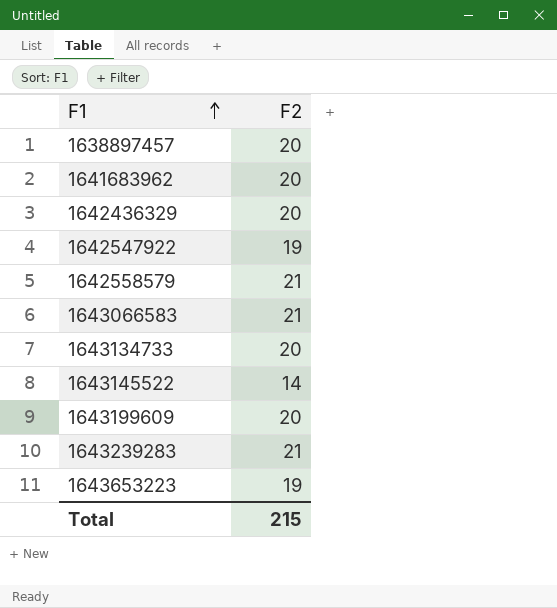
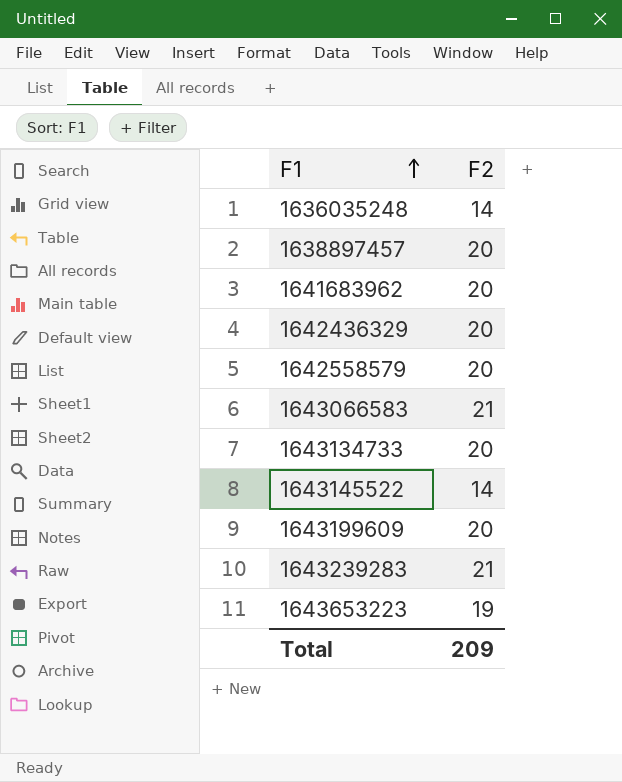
row 1642547922: 19 -> none
row 1636035248: none -> 14
1642558579 | F2: 21 -> 20
Total | F2: 215 -> 209

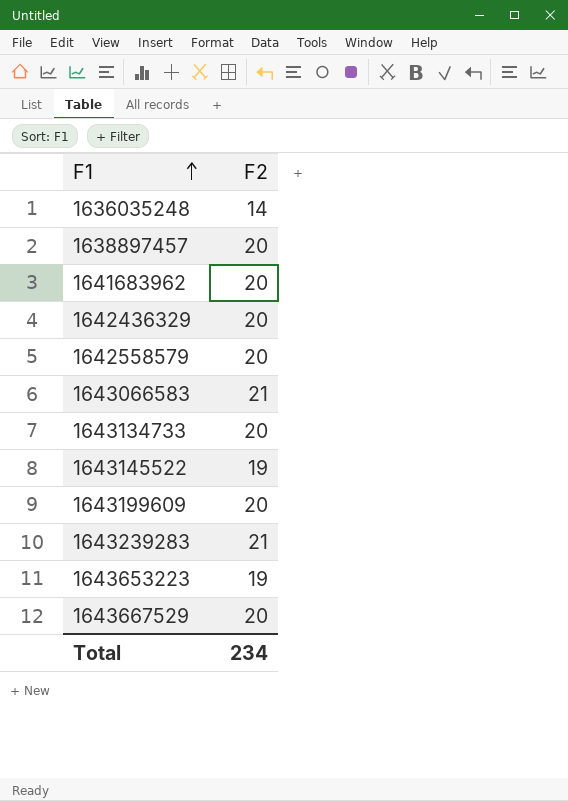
1643145522 | F2: 14 -> 19
row 1643667529: none -> 20
Total | F2: 209 -> 234

